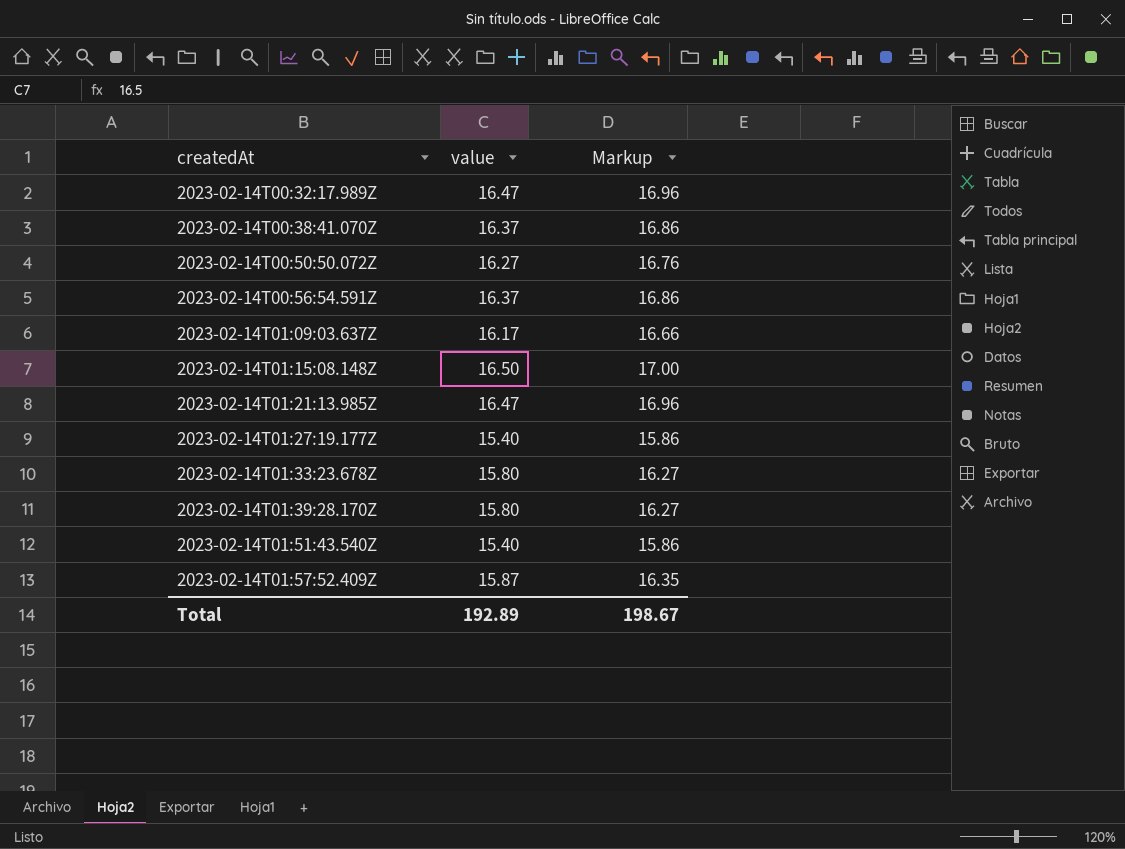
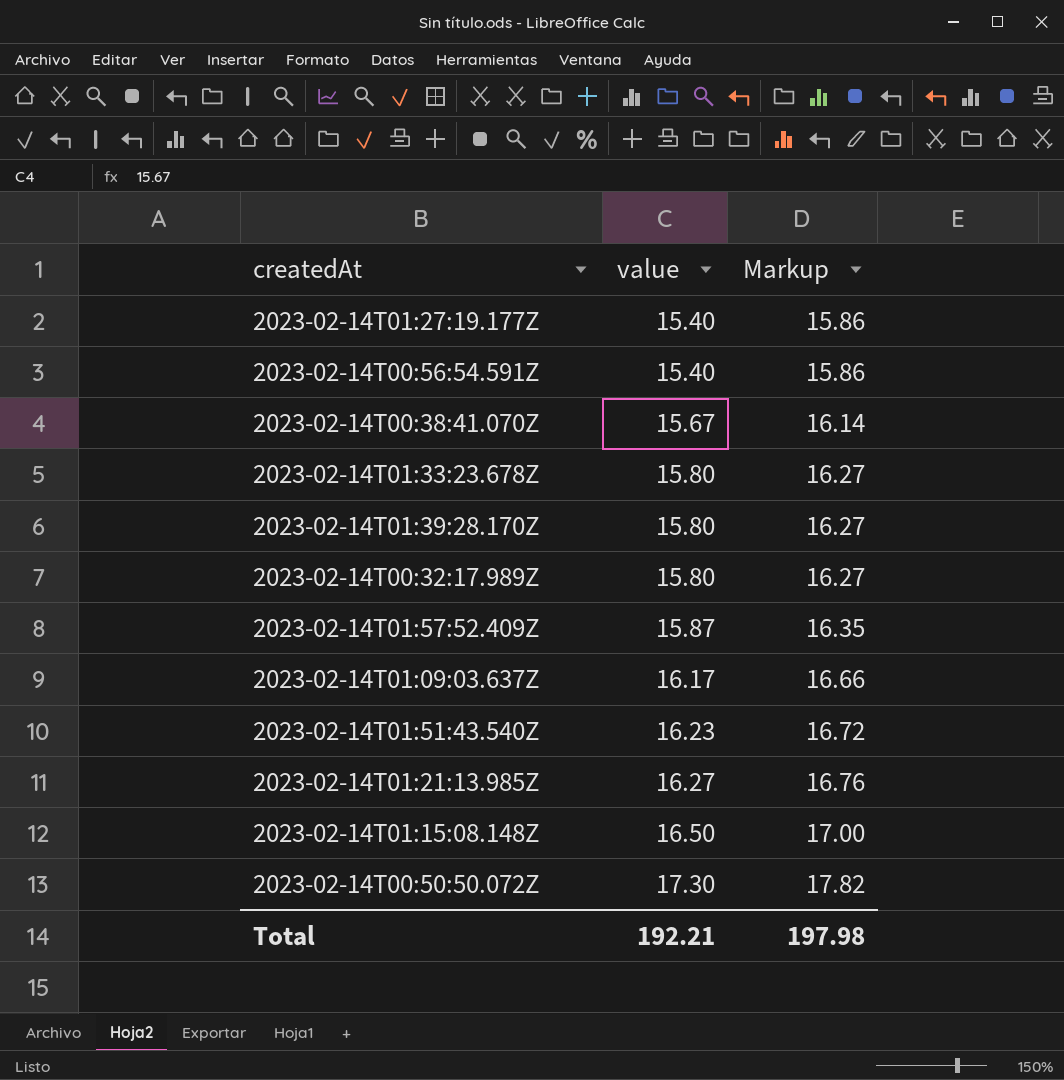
row order: createdAt ascending -> value ascending
2023-02-14T00:56:54.591Z | value: 16.37 -> 15.40
2023-02-14T00:56:54.591Z | Markup: 16.86 -> 15.86
2023-02-14T00:38:41.070Z | value: 16.37 -> 15.67
2023-02-14T00:38:41.070Z | Markup: 16.86 -> 16.14
2023-02-14T00:32:17.989Z | value: 16.47 -> 15.80
2023-02-14T00:32:17.989Z | Markup: 16.96 -> 16.27
2023-02-14T01:51:43.540Z | value: 15.40 -> 16.23
2023-02-14T01:51:43.540Z | Markup: 15.86 -> 16.72
2023-02-14T01:21:13.985Z | value: 16.47 -> 16.27
2023-02-14T01:21:13.985Z | Markup: 16.96 -> 16.76
2023-02-14T00:50:50.072Z | value: 16.27 -> 17.30
2023-02-14T00:50:50.072Z | Markup: 16.76 -> 17.82
Total | value: 192.89 -> 192.21
Total | Markup: 198.67 -> 197.98

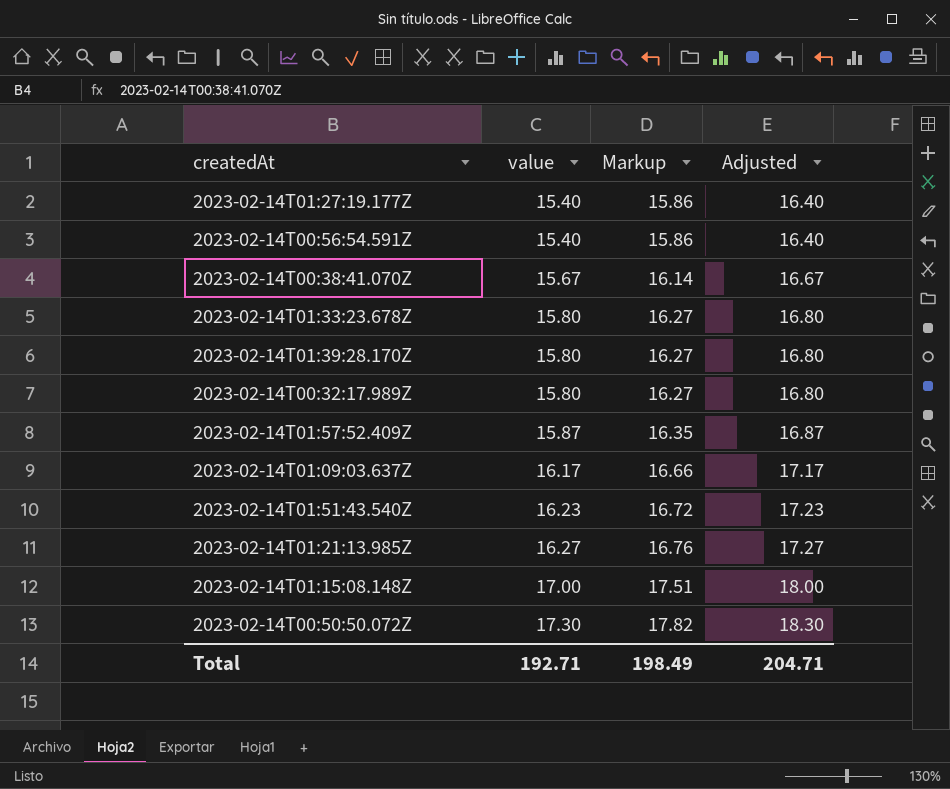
column Adjusted | formula: none -> [value] + 1
2023-02-14T01:15:08.148Z | value: 16.50 -> 17.00
2023-02-14T01:15:08.148Z | Markup: 17.00 -> 17.51
Total | value: 192.21 -> 192.71
Total | Markup: 197.98 -> 198.49

